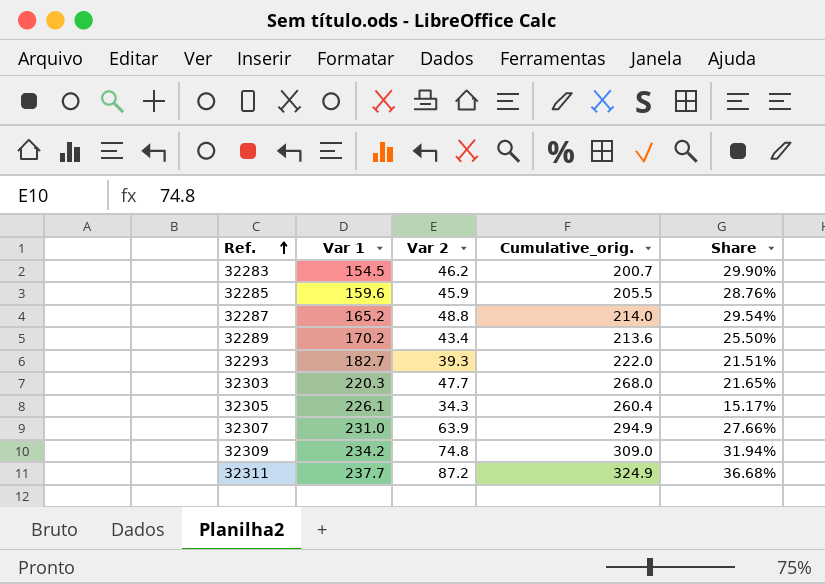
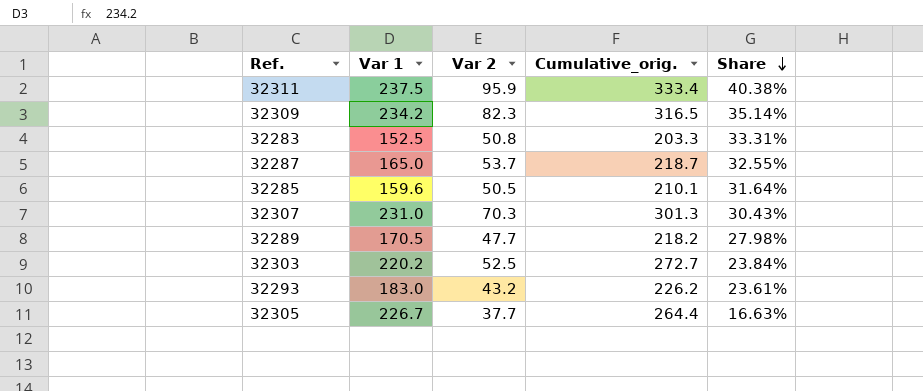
row order: Ref. ascending -> Share descending
32311 | Var 1: 237.7 -> 237.5
32311 | Var 2: 87.2 -> 95.9
32311 | Cumulative_orig.: 324.9 -> 333.4
32311 | Share: 36.68% -> 40.38%
32309 | Var 2: 74.8 -> 82.3
32309 | Cumulative_orig.: 309.0 -> 316.5
32309 | Share: 31.94% -> 35.14%
32283 | Var 1: 154.5 -> 152.5
32283 | Var 2: 46.2 -> 50.8
32283 | Cumulative_orig.: 200.7 -> 203.3
32283 | Share: 29.90% -> 33.31%
32287 | Var 1: 165.2 -> 165.0
32287 | Var 2: 48.8 -> 53.7
32287 | Cumulative_orig.: 214.0 -> 218.7
32287 | Share: 29.54% -> 32.55%
32285 | Var 2: 45.9 -> 50.5
32285 | Cumulative_orig.: 205.5 -> 210.1
32285 | Share: 28.76% -> 31.64%
32307 | Var 2: 63.9 -> 70.3
32307 | Cumulative_orig.: 294.9 -> 301.3
32307 | Share: 27.66% -> 30.43%
32289 | Var 1: 170.2 -> 170.5
32289 | Var 2: 43.4 -> 47.7
32289 | Cumulative_orig.: 213.6 -> 218.2
32289 | Share: 25.50% -> 27.98%
32303 | Var 1: 220.3 -> 220.2
32303 | Var 2: 47.7 -> 52.5
32303 | Cumulative_orig.: 268.0 -> 272.7
32303 | Share: 21.65% -> 23.84%
32293 | Var 1: 182.7 -> 183.0
32293 | Var 2: 39.3 -> 43.2
32293 | Cumulative_orig.: 222.0 -> 226.2
32293 | Share: 21.51% -> 23.61%
32305 | Var 1: 226.1 -> 226.7
32305 | Var 2: 34.3 -> 37.7
32305 | Cumulative_orig.: 260.4 -> 264.4
32305 | Share: 15.17% -> 16.63%

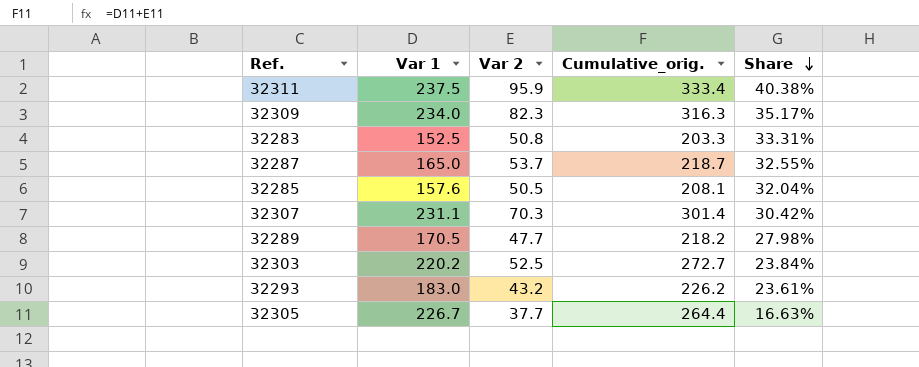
32309 | Var 1: 234.2 -> 234.0
32309 | Cumulative_orig.: 316.5 -> 316.3
32309 | Share: 35.14% -> 35.17%
32285 | Var 1: 159.6 -> 157.6
32285 | Cumulative_orig.: 210.1 -> 208.1
32285 | Share: 31.64% -> 32.04%
32307 | Var 1: 231.0 -> 231.1
32307 | Cumulative_orig.: 301.3 -> 301.4
32307 | Share: 30.43% -> 30.42%

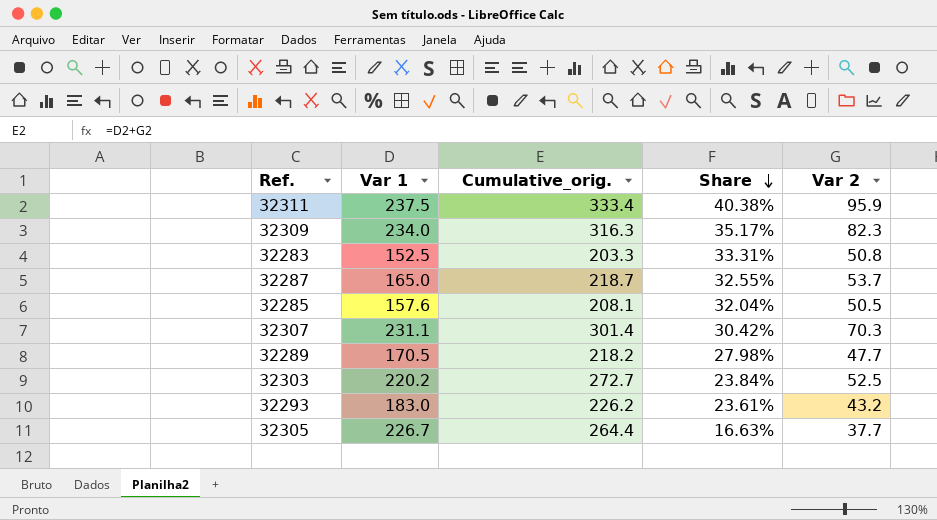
column Var 2 | position: 3 -> 5

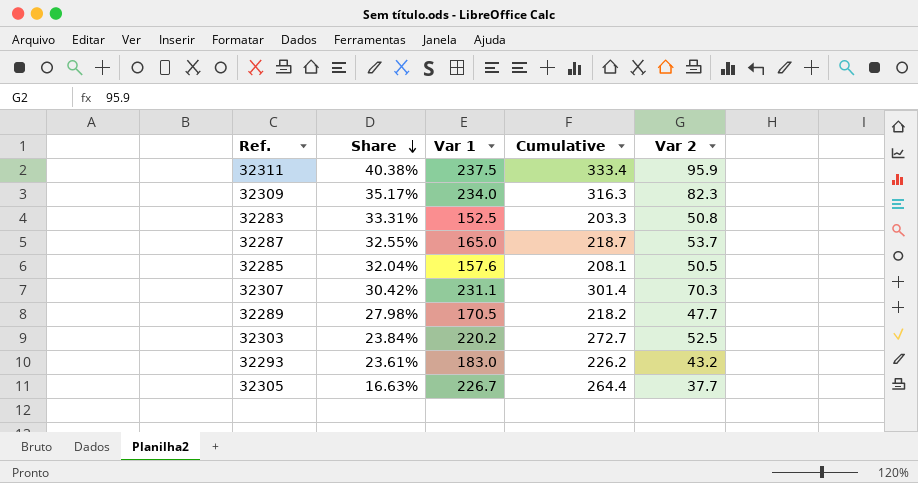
column Share | position: 4 -> 2
column name: Cumulative_orig. -> Cumulative

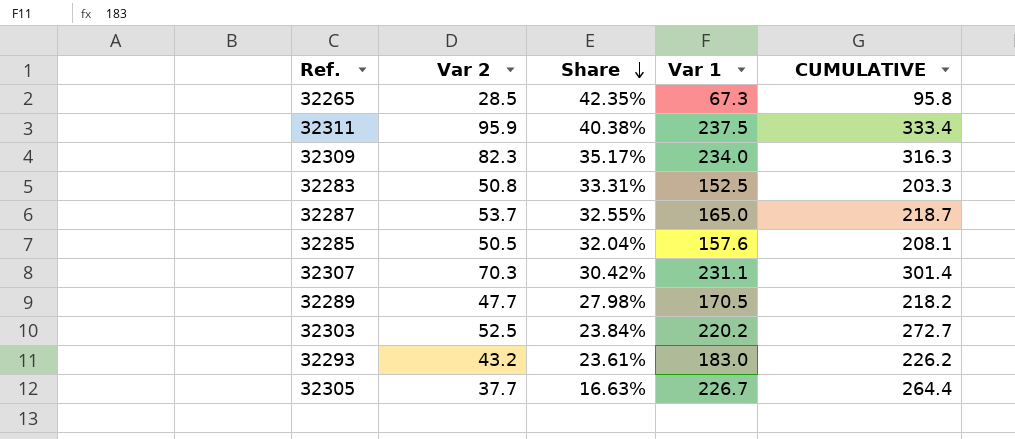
column Var 2 | position: 5 -> 2
column name: Cumulative -> CUMULATIVE
row 32265: none -> 28.5 | 42.35% | 67.3 | 95.8

